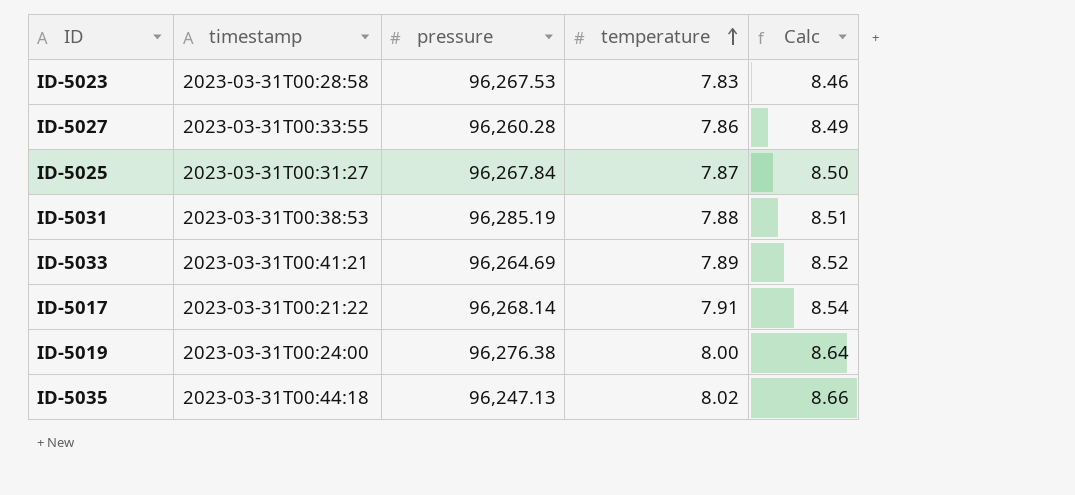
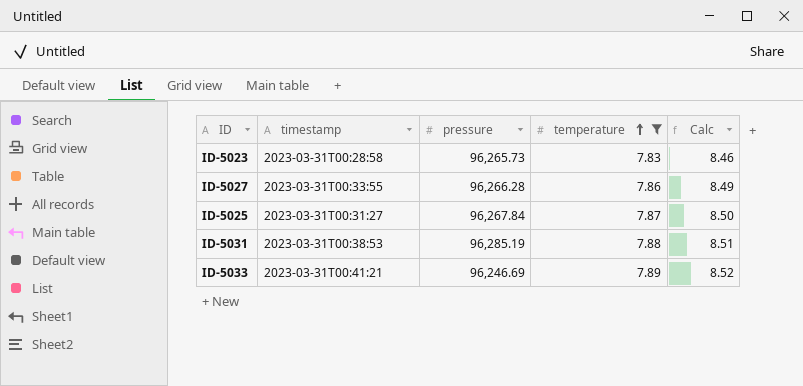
filter: none -> temperature <= 7.89
ID-5023 | pressure: 96,267.53 -> 96,265.73
ID-5027 | pressure: 96,260.28 -> 96,266.28
ID-5033 | pressure: 96,264.69 -> 96,246.69

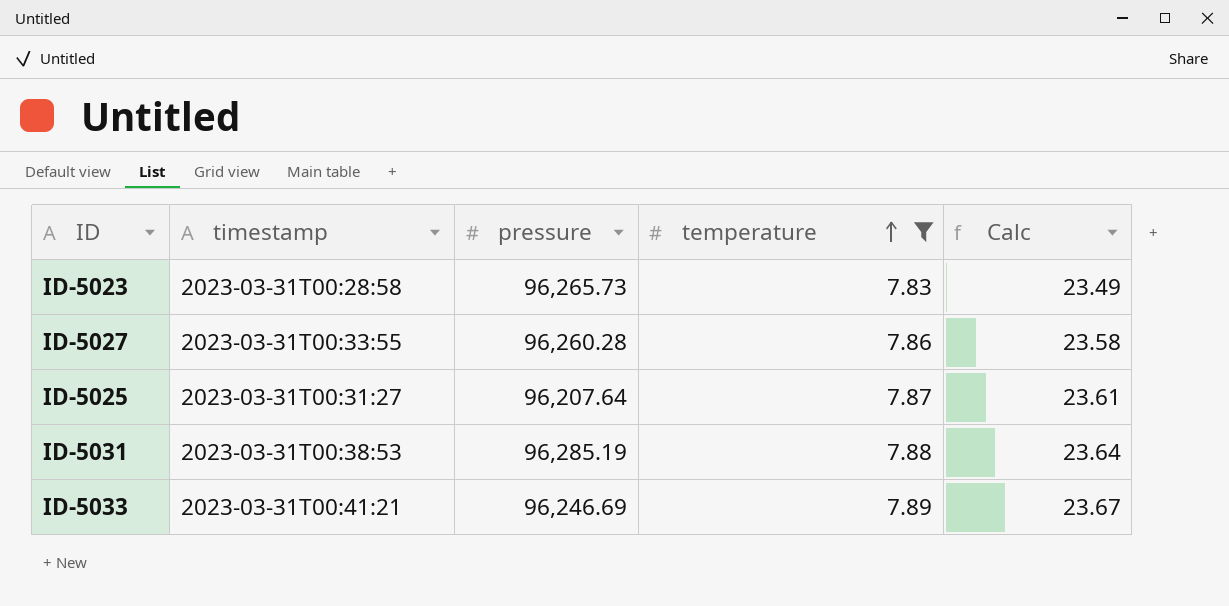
column Calc | formula: [temperature] * 1.08 -> [temperature] * 3
ID-5027 | pressure: 96,266.28 -> 96,260.28
ID-5025 | pressure: 96,267.84 -> 96,207.64

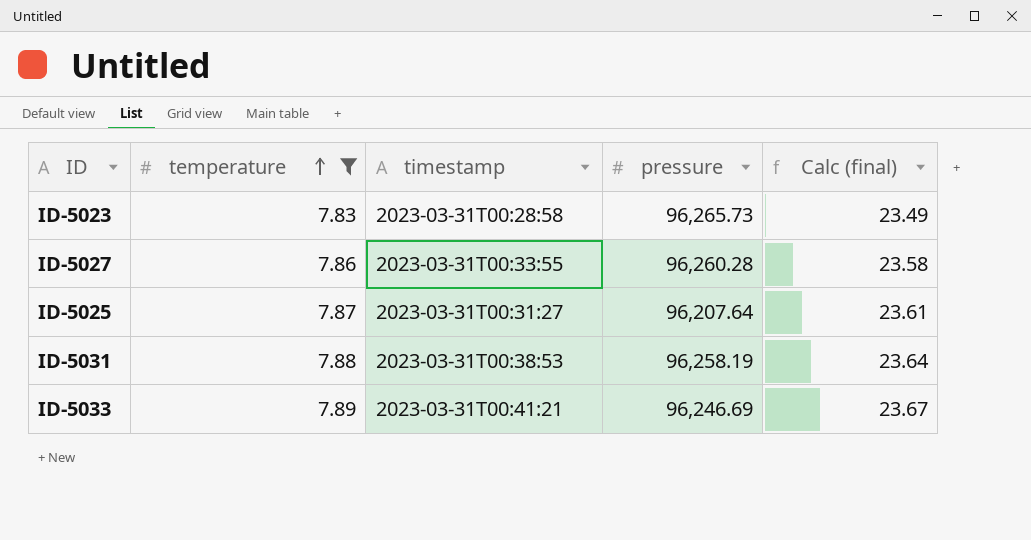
column temperature | position: 4 -> 2
column name: Calc -> Calc (final)
ID-5031 | pressure: 96,285.19 -> 96,258.19

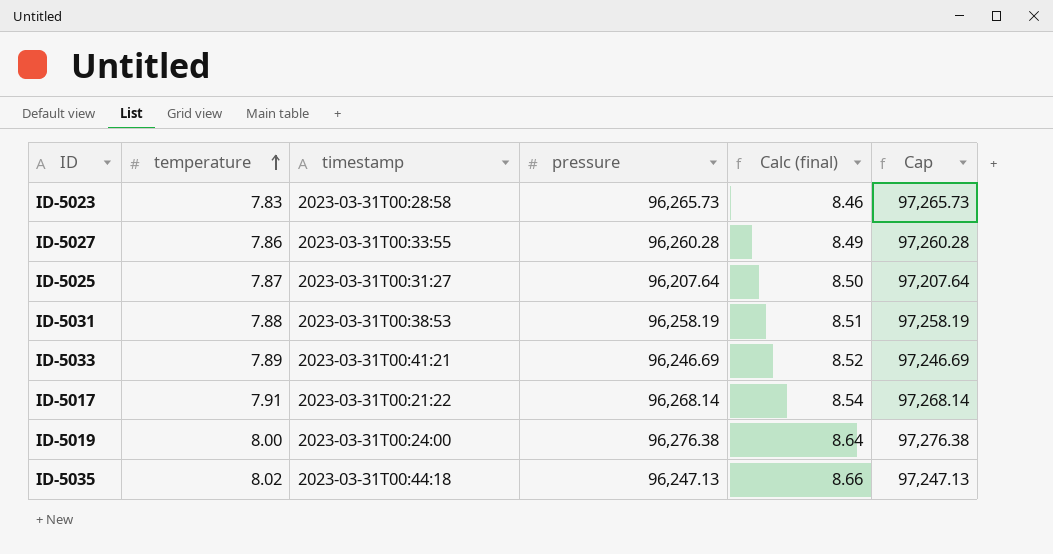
filter: temperature <= 7.89 -> none
column Calc (final) | formula: [temperature] * 3 -> [temperature] * 1.08
column Cap | formula: none -> [pressure] + 1000

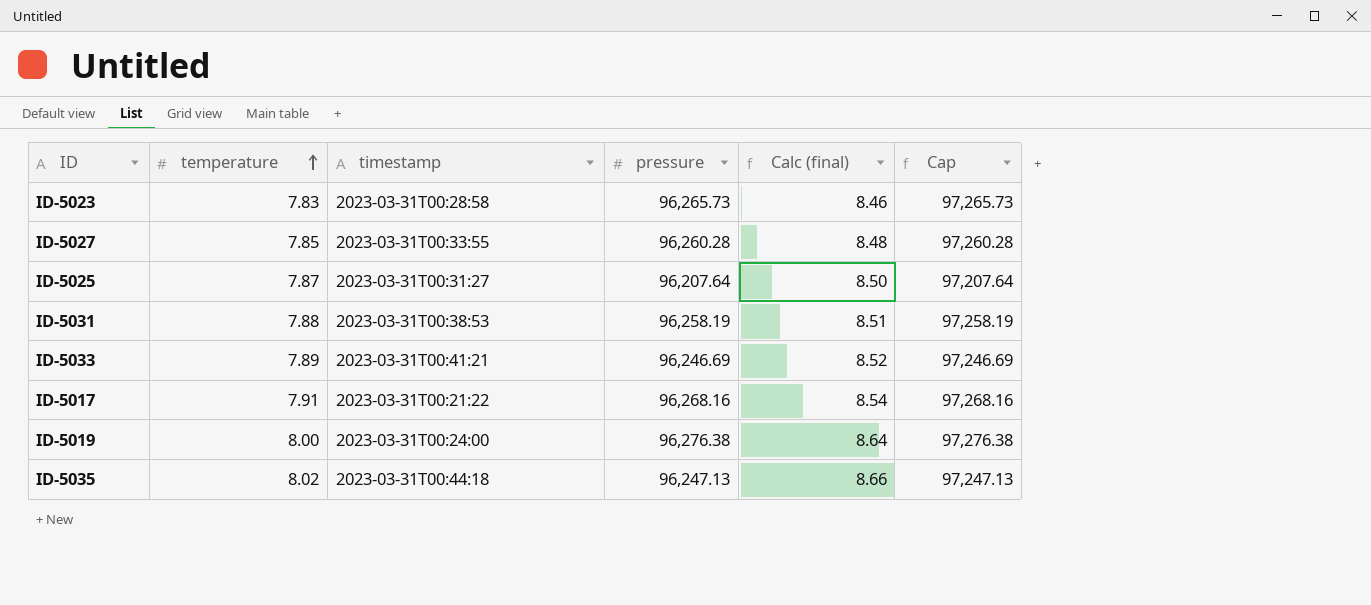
ID-5027 | temperature: 7.86 -> 7.85
ID-5027 | Calc (final): 8.49 -> 8.48
ID-5017 | pressure: 96,268.14 -> 96,268.16
ID-5017 | Cap: 97,268.14 -> 97,268.16

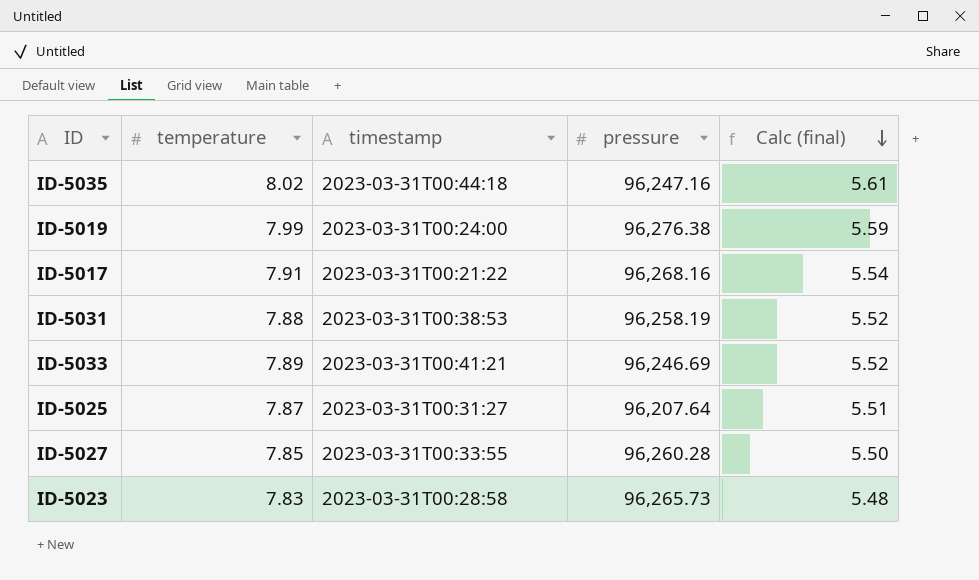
row order: temperature ascending -> Calc (final) descending
column Cap | formula: [pressure] + 1000 -> none
column Calc (final) | formula: [temperature] * 1.08 -> [temperature] * 0.7
ID-5035 | pressure: 96,247.13 -> 96,247.16
ID-5019 | temperature: 8.00 -> 7.99

